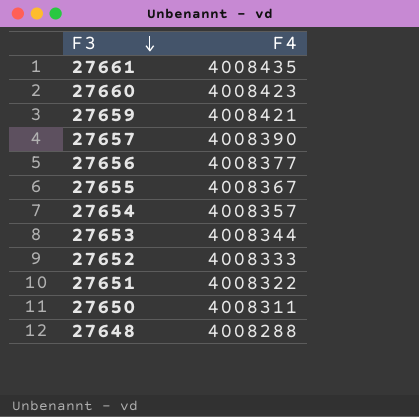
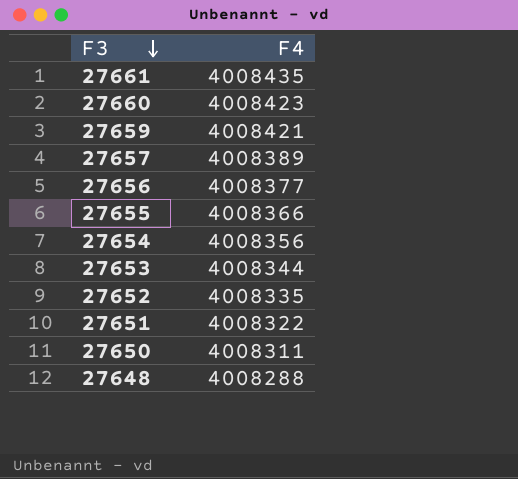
27657 | F4: 4008390 -> 4008389
27655 | F4: 4008367 -> 4008366
27654 | F4: 4008357 -> 4008356
27652 | F4: 4008333 -> 4008335

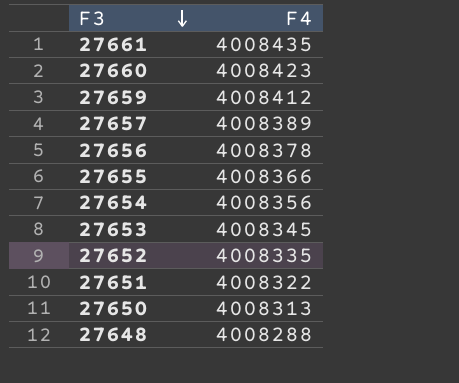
27659 | F4: 4008421 -> 4008412
27656 | F4: 4008377 -> 4008378
27653 | F4: 4008344 -> 4008345
27650 | F4: 4008311 -> 4008313

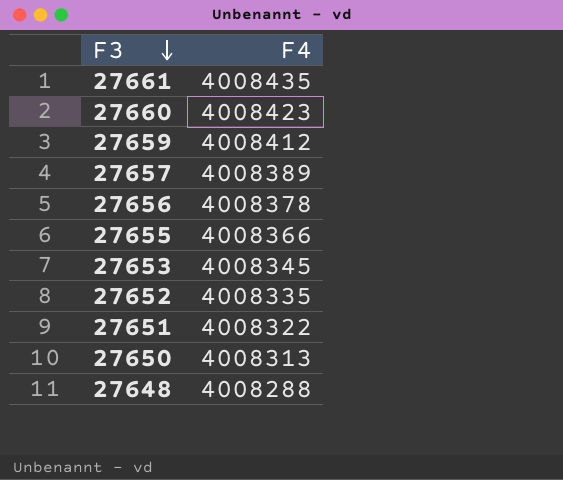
row 27654: 4008356 -> none

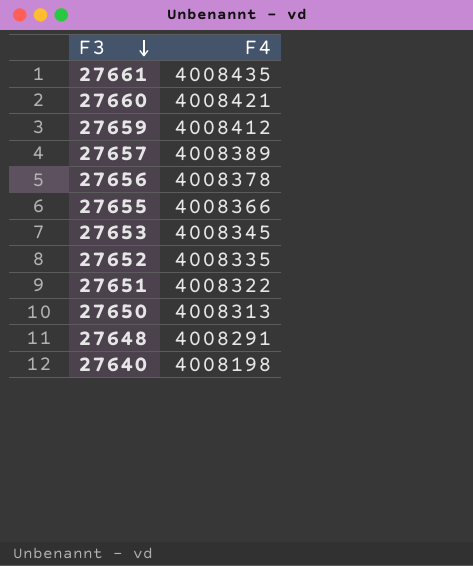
27660 | F4: 4008423 -> 4008421
27648 | F4: 4008288 -> 4008291
row 27640: none -> 4008198

